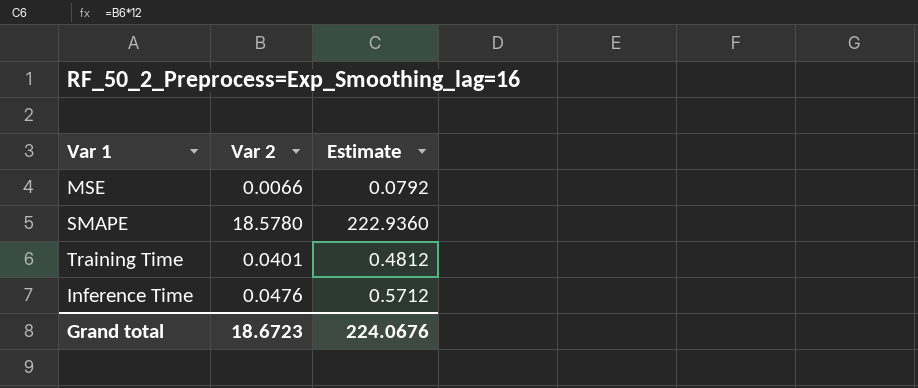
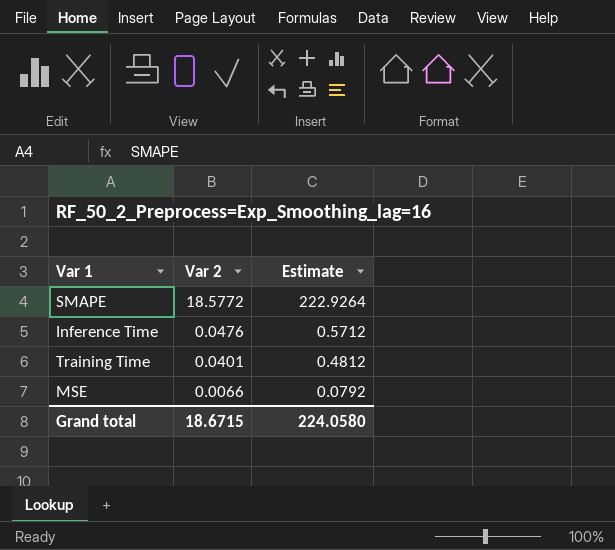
row order: none -> Var 2 descending
SMAPE | Var 2: 18.5780 -> 18.5772
SMAPE | Estimate: 222.9360 -> 222.9264
Grand total | Var 2: 18.6723 -> 18.6715
Grand total | Estimate: 224.0676 -> 224.0580

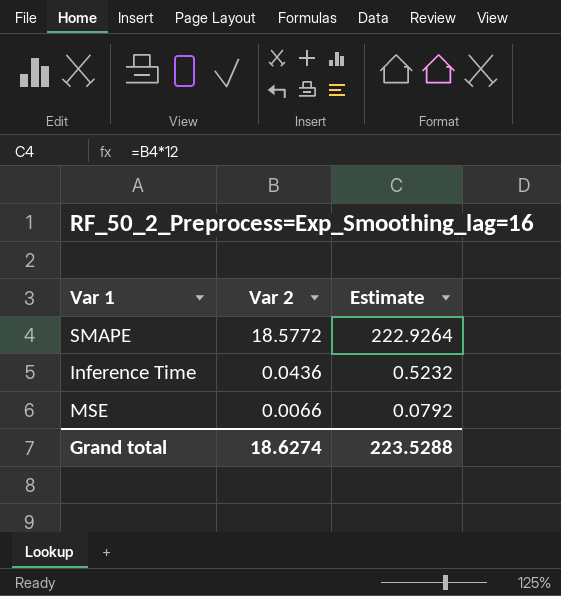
row Training Time: 0.0401 | 0.4812 -> none
Inference Time | Var 2: 0.0476 -> 0.0436
Inference Time | Estimate: 0.5712 -> 0.5232
Grand total | Var 2: 18.6715 -> 18.6274
Grand total | Estimate: 224.0580 -> 223.5288

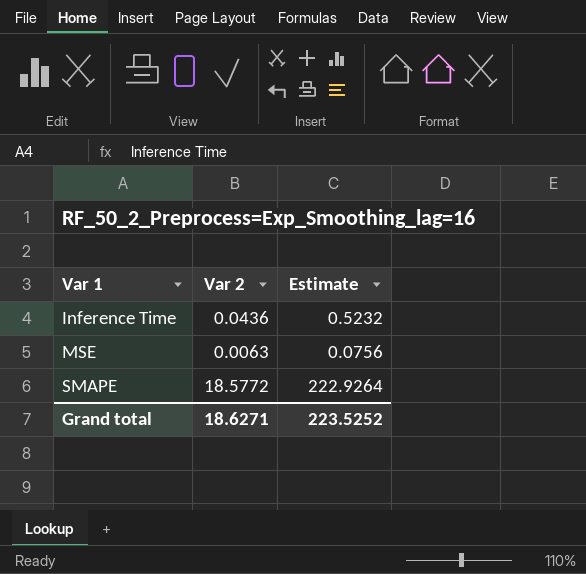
row order: Var 2 descending -> Var 1 ascending
MSE | Var 2: 0.0066 -> 0.0063
MSE | Estimate: 0.0792 -> 0.0756
Grand total | Var 2: 18.6274 -> 18.6271
Grand total | Estimate: 223.5288 -> 223.5252

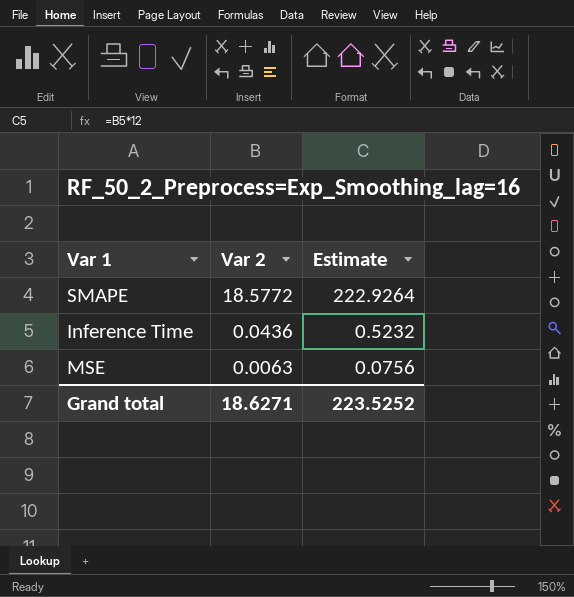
row order: Var 1 ascending -> Var 2 descending

